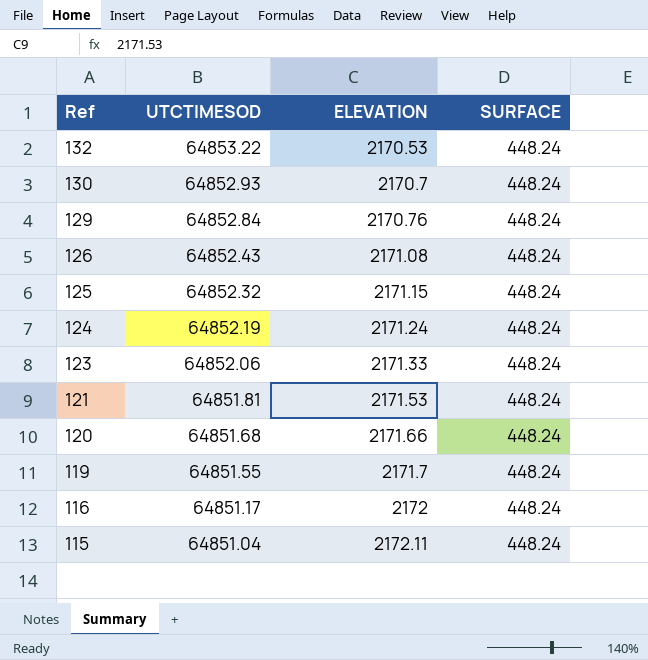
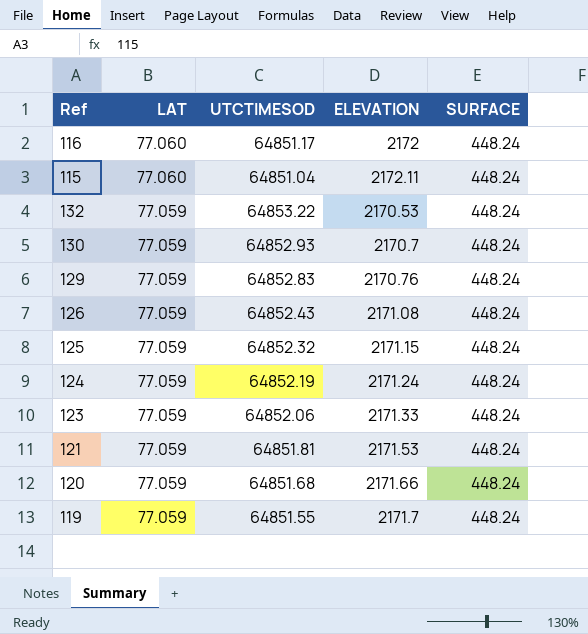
row order: Ref descending -> LAT descending
column LAT | position: none -> 2
129 | UTCTIMESOD: 64852.84 -> 64852.83

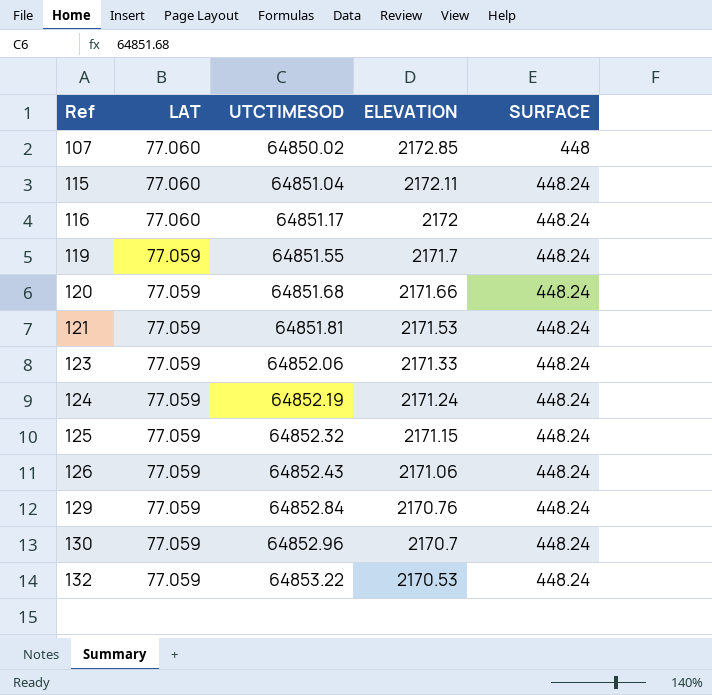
row order: LAT descending -> Ref ascending
row 107: none -> 77.060 | 64850.02 | 2172.85 | 448
126 | ELEVATION: 2171.08 -> 2171.06
129 | UTCTIMESOD: 64852.83 -> 64852.84
130 | UTCTIMESOD: 64852.93 -> 64852.96

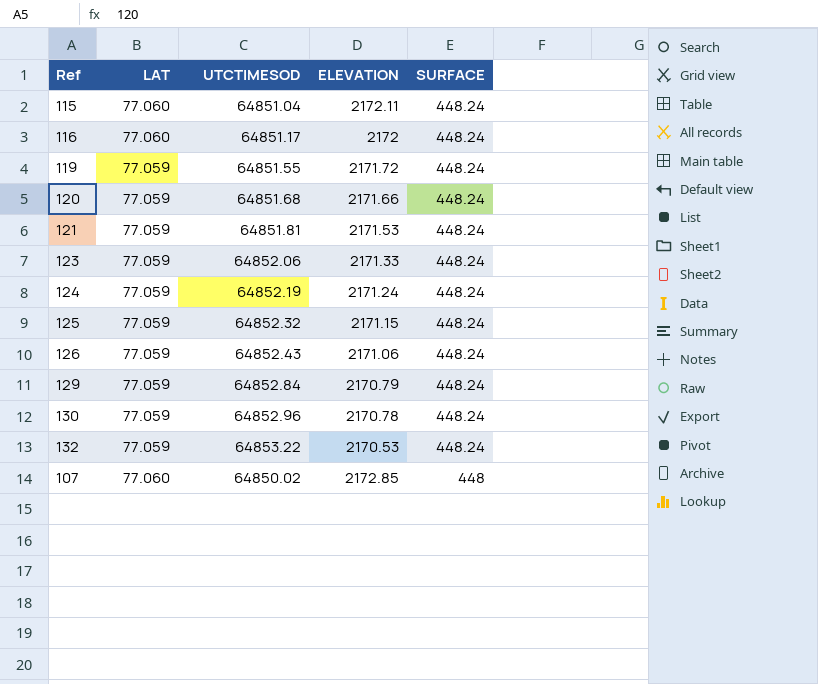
row order: Ref ascending -> SURFACE descending
119 | ELEVATION: 2171.7 -> 2171.72
129 | ELEVATION: 2170.76 -> 2170.79
130 | ELEVATION: 2170.7 -> 2170.78

